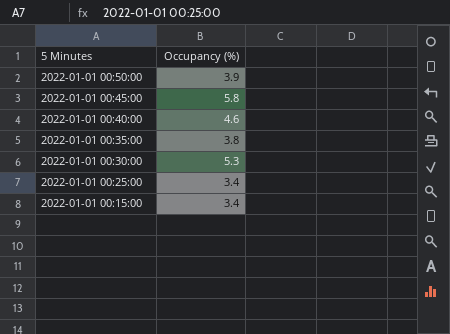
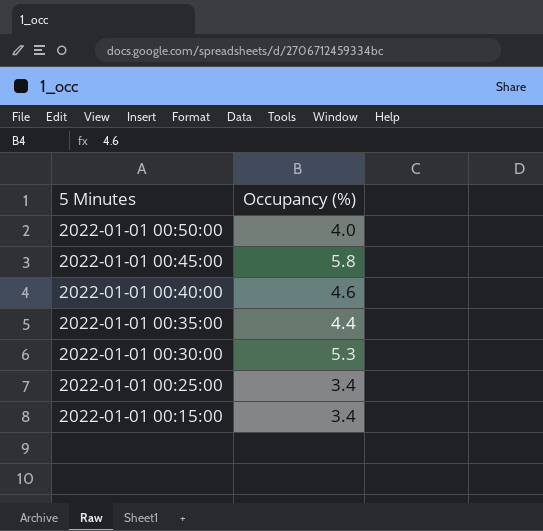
2022-01-01 00:50:00 | Occupancy (%): 3.9 -> 4.0
2022-01-01 00:35:00 | Occupancy (%): 3.8 -> 4.4

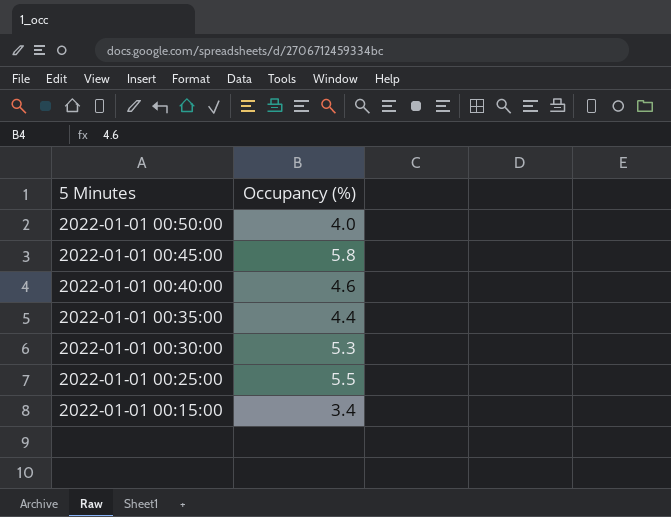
2022-01-01 00:25:00 | Occupancy (%): 3.4 -> 5.5

